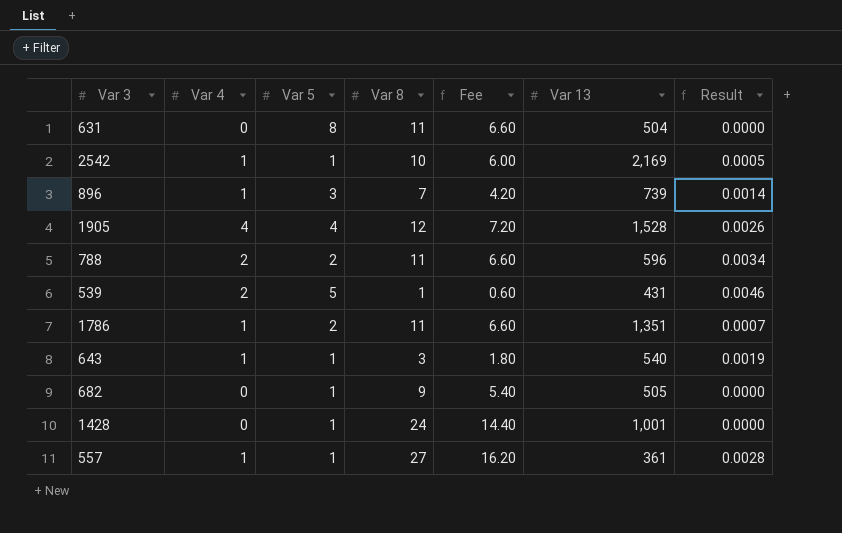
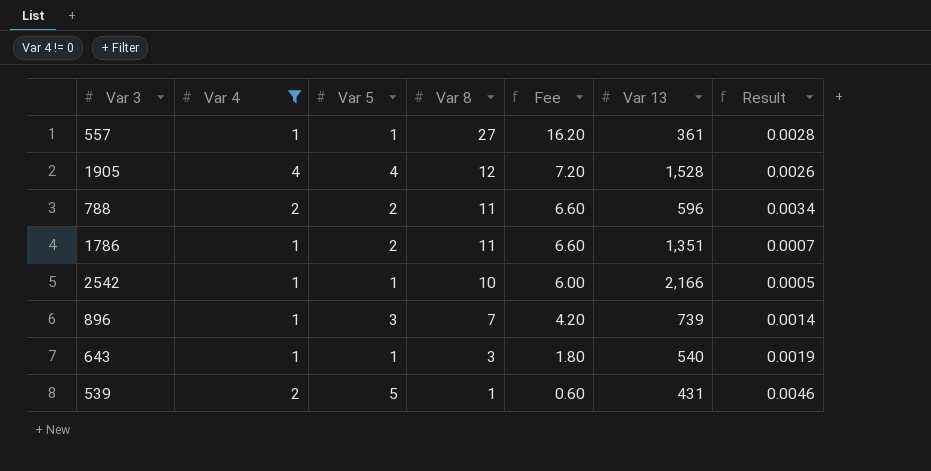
filter: none -> Var 4 != 0
row order: none -> Var 8 descending
2542 | Var 13: 2,169 -> 2,166

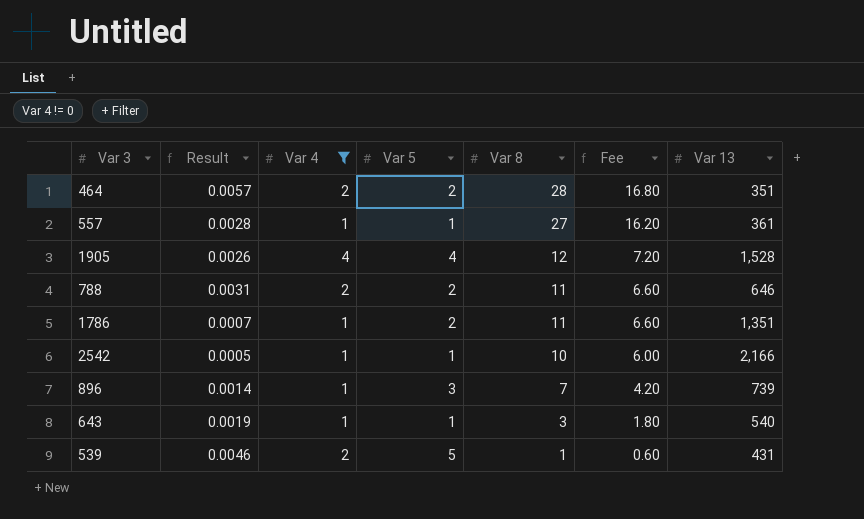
column Result | position: 7 -> 2
row 464: none -> 0.0057 | 2 | 2 | 28 | 16.80 | 351
788 | Result: 0.0034 -> 0.0031
788 | Var 13: 596 -> 646

